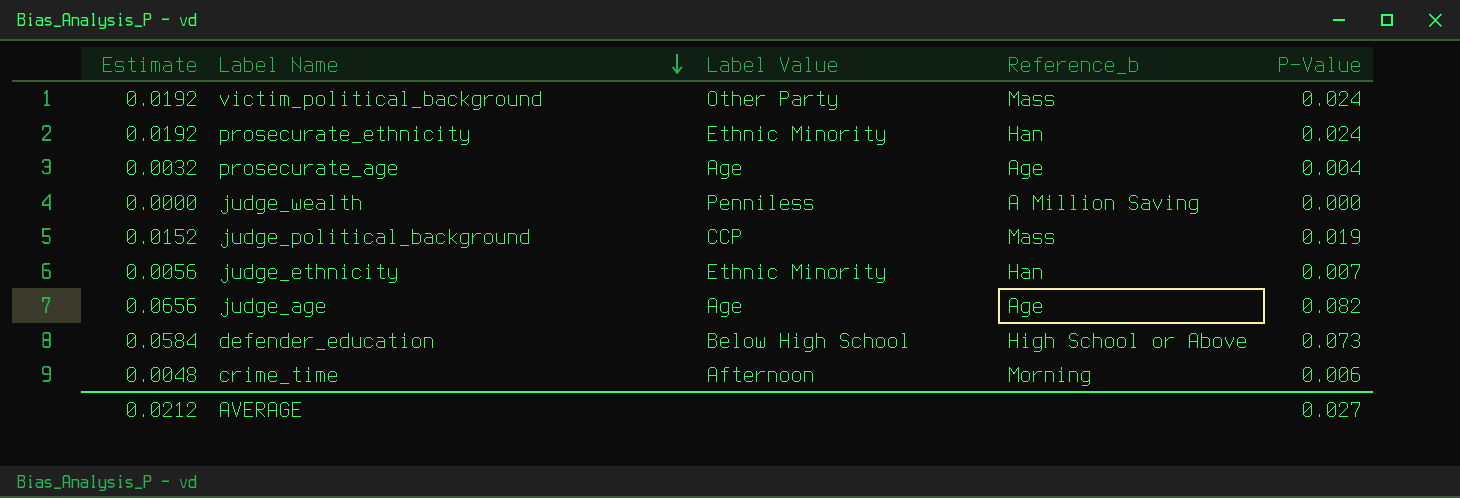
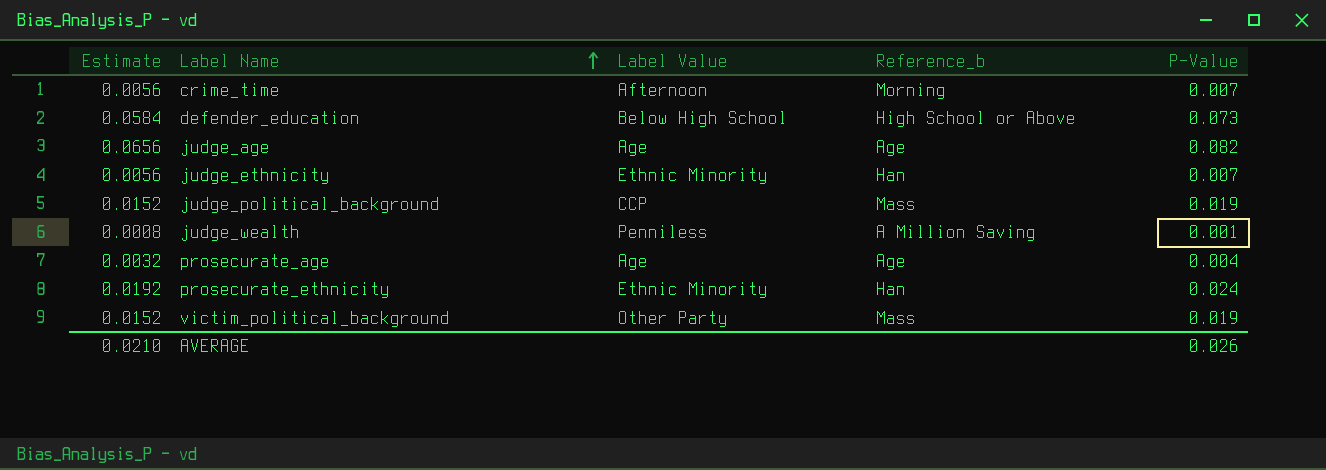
row order: Label Name descending -> Label Name ascending
crime_time | Estimate: 0.0048 -> 0.0056
crime_time | P-Value: 0.006 -> 0.007
judge_wealth | Estimate: 0.0000 -> 0.0008
judge_wealth | P-Value: 0.000 -> 0.001
victim_political_background | Estimate: 0.0192 -> 0.0152
victim_political_background | P-Value: 0.024 -> 0.019
AVERAGE | Estimate: 0.0212 -> 0.0210
AVERAGE | P-Value: 0.027 -> 0.026

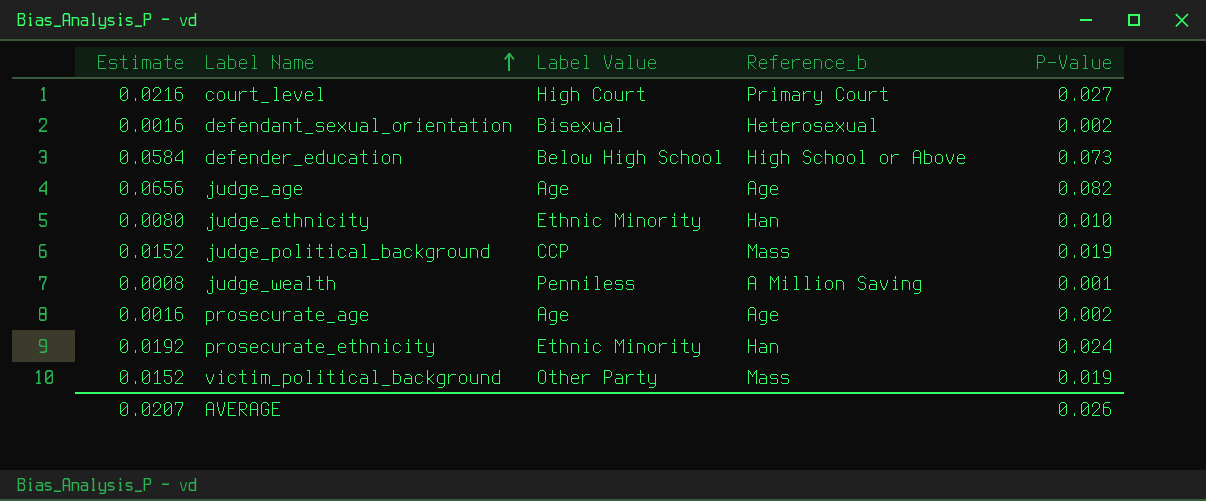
row crime_time: 0.0056 | Afternoon | Morning | 0.007 -> none
row court_level: none -> 0.0216 | High Court | Primary Court | 0.027
row defendant_sexual_orientation: none -> 0.0016 | Bisexual | Heterosexual | 0.002
judge_ethnicity | Estimate: 0.0056 -> 0.0080
judge_ethnicity | P-Value: 0.007 -> 0.010
prosecurate_age | Estimate: 0.0032 -> 0.0016
prosecurate_age | P-Value: 0.004 -> 0.002
AVERAGE | Estimate: 0.0210 -> 0.0207

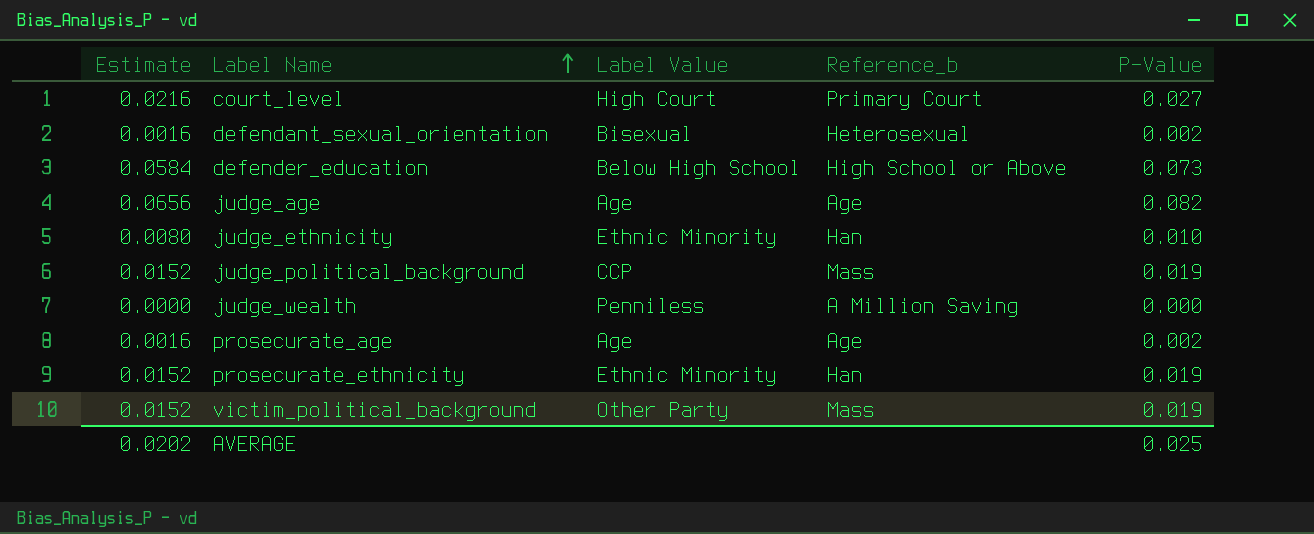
judge_wealth | Estimate: 0.0008 -> 0.0000
judge_wealth | P-Value: 0.001 -> 0.000
prosecurate_ethnicity | Estimate: 0.0192 -> 0.0152
prosecurate_ethnicity | P-Value: 0.024 -> 0.019
AVERAGE | Estimate: 0.0207 -> 0.0202
AVERAGE | P-Value: 0.026 -> 0.025

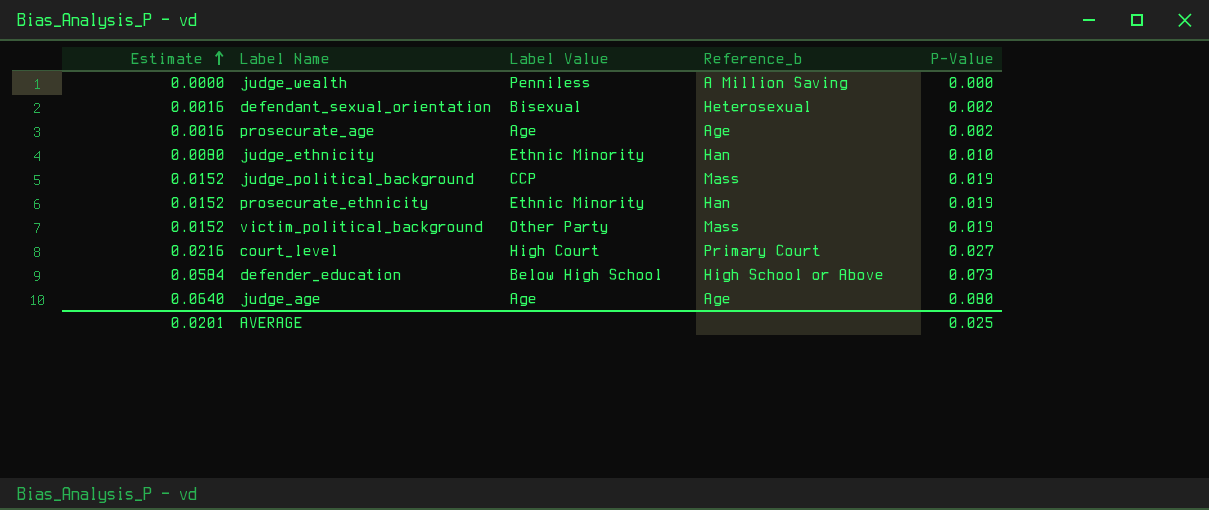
row order: Label Name ascending -> Estimate ascending
judge_age | Estimate: 0.0656 -> 0.0640
judge_age | P-Value: 0.082 -> 0.080
AVERAGE | Estimate: 0.0202 -> 0.0201

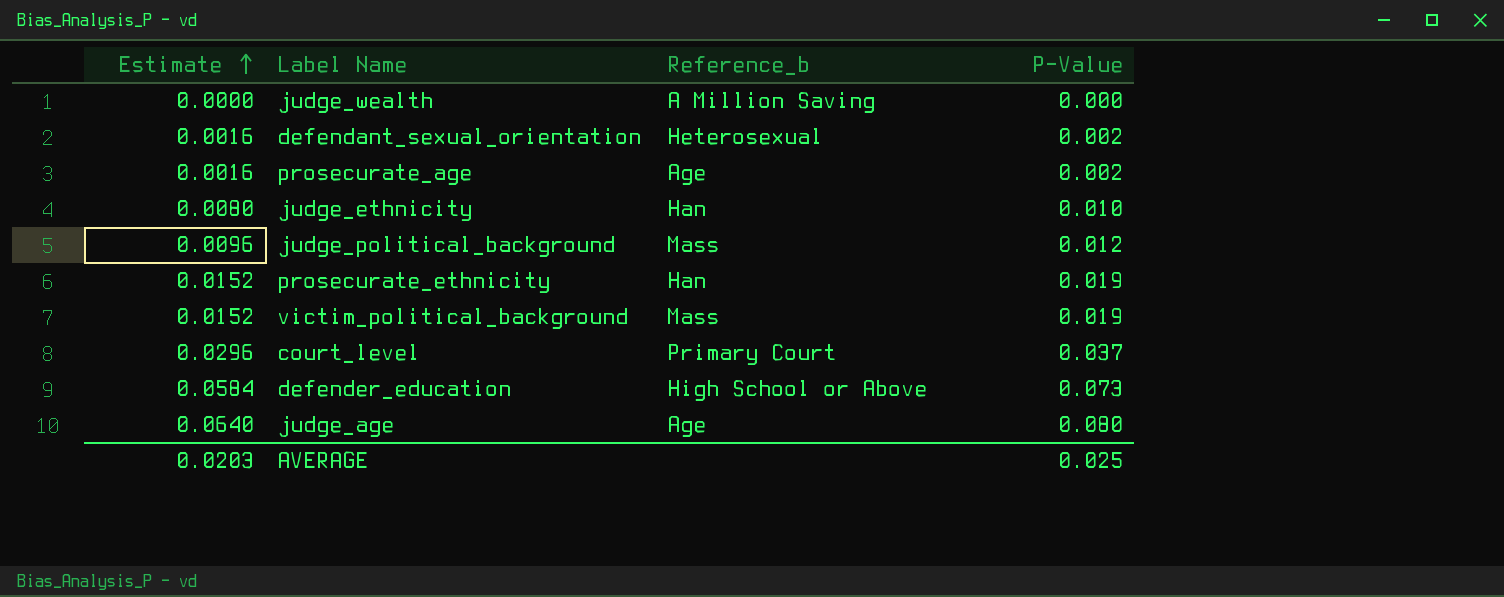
column Label Value | position: 3 -> none
judge_political_background | Estimate: 0.0152 -> 0.0096
judge_political_background | P-Value: 0.019 -> 0.012
court_level | Estimate: 0.0216 -> 0.0296
court_level | P-Value: 0.027 -> 0.037
AVERAGE | Estimate: 0.0201 -> 0.0203

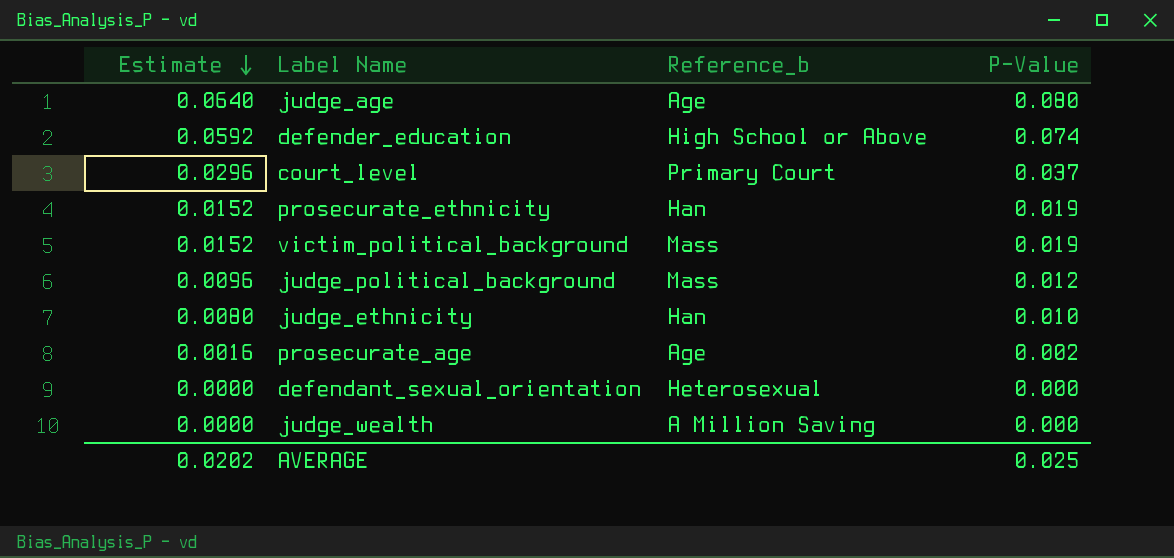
row order: Estimate ascending -> Estimate descending
defender_education | Estimate: 0.0584 -> 0.0592
defender_education | P-Value: 0.073 -> 0.074
defendant_sexual_orientation | Estimate: 0.0016 -> 0.0000
defendant_sexual_orientation | P-Value: 0.002 -> 0.000
AVERAGE | Estimate: 0.0203 -> 0.0202

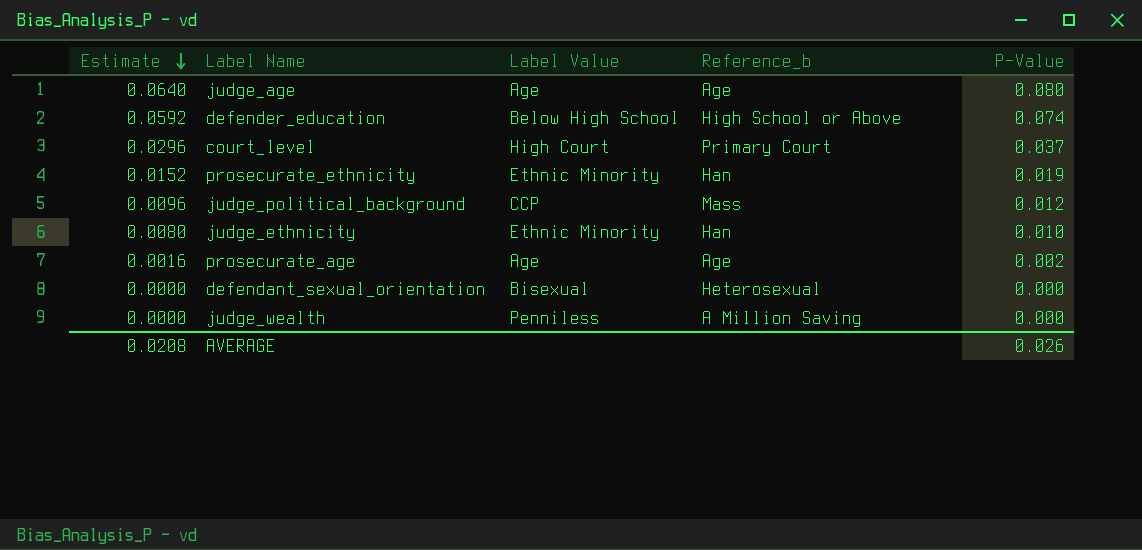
column Label Value | position: none -> 3
row victim_political_background: 0.0152 | Mass | 0.019 -> none
AVERAGE | Estimate: 0.0202 -> 0.0208
AVERAGE | P-Value: 0.025 -> 0.026

